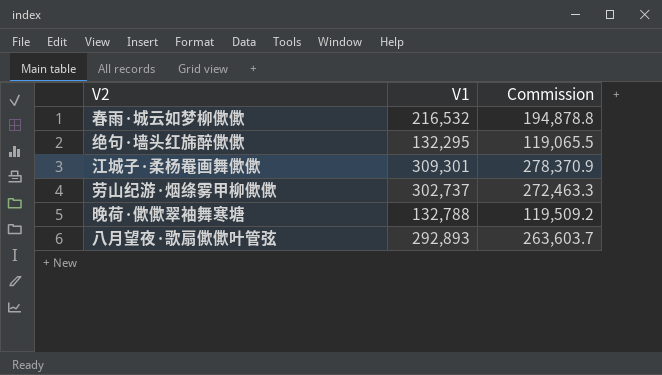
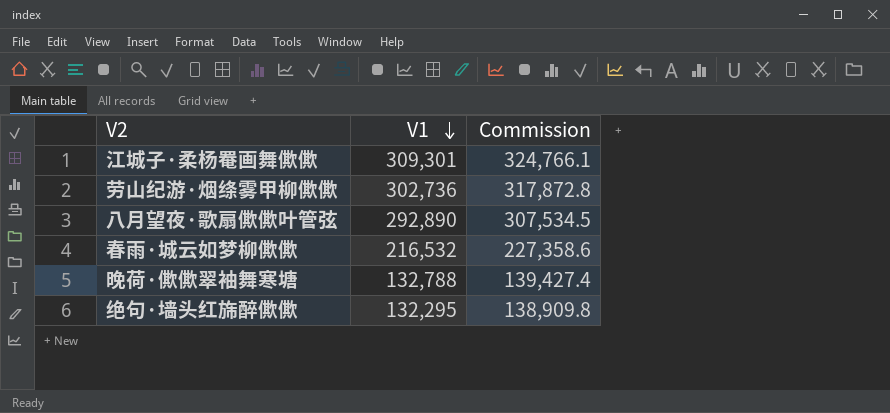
row order: none -> V1 descending
column Commission | formula: [V1] * 0.9 -> [V1] * 1.05
劳山纪游·烟绦雾甲柳僛僛 | V1: 302,737 -> 302,736
八月望夜·歌扇僛僛叶管弦 | V1: 292,893 -> 292,890

